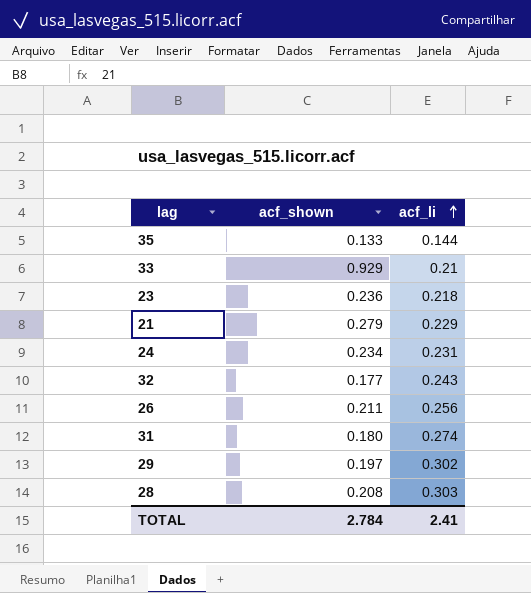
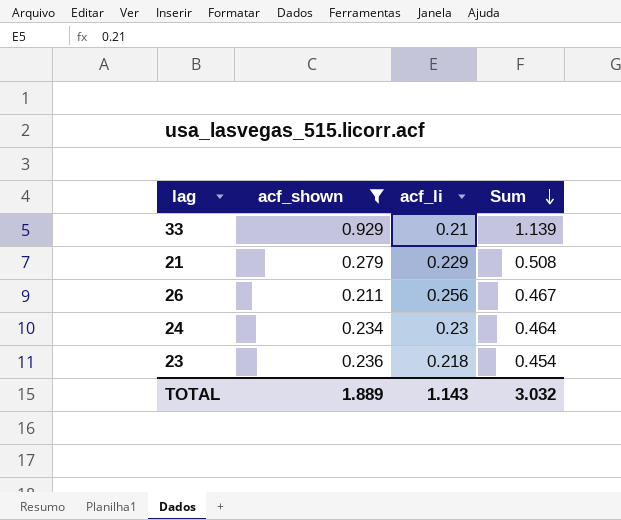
filter: none -> acf_shown >= 0.211
row order: acf_li ascending -> Sum descending
column Sum | formula: none -> [acf_shown] + [acf_li]
24 | acf_li: 0.231 -> 0.23
TOTAL | acf_shown: 2.784 -> 1.889
TOTAL | acf_li: 2.41 -> 1.143

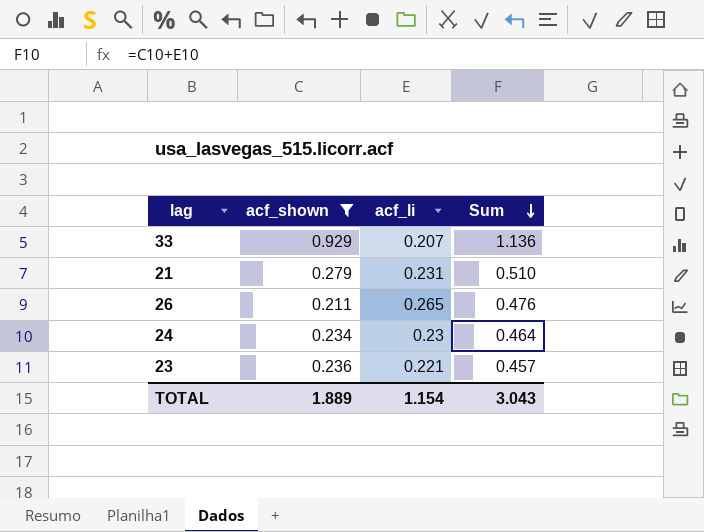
33 | acf_li: 0.21 -> 0.207
33 | Sum: 1.139 -> 1.136
21 | acf_li: 0.229 -> 0.231
21 | Sum: 0.508 -> 0.510
26 | acf_li: 0.256 -> 0.265
26 | Sum: 0.467 -> 0.476
23 | acf_li: 0.218 -> 0.221
23 | Sum: 0.454 -> 0.457
TOTAL | acf_li: 1.143 -> 1.154
TOTAL | Sum: 3.032 -> 3.043

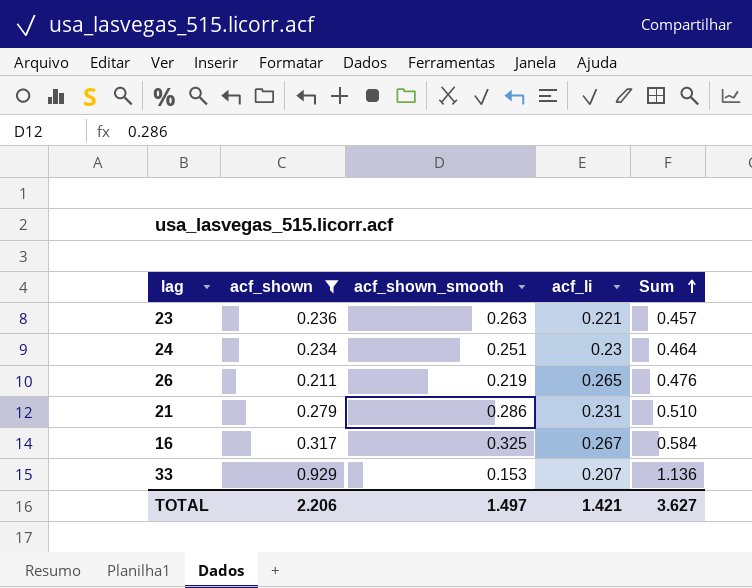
row order: Sum descending -> Sum ascending
column acf_shown_smooth | position: none -> 3
row 16: none -> 0.317 | 0.325 | 0.267 | 0.584
TOTAL | acf_shown: 1.889 -> 2.206
TOTAL | acf_li: 1.154 -> 1.421
TOTAL | Sum: 3.043 -> 3.627

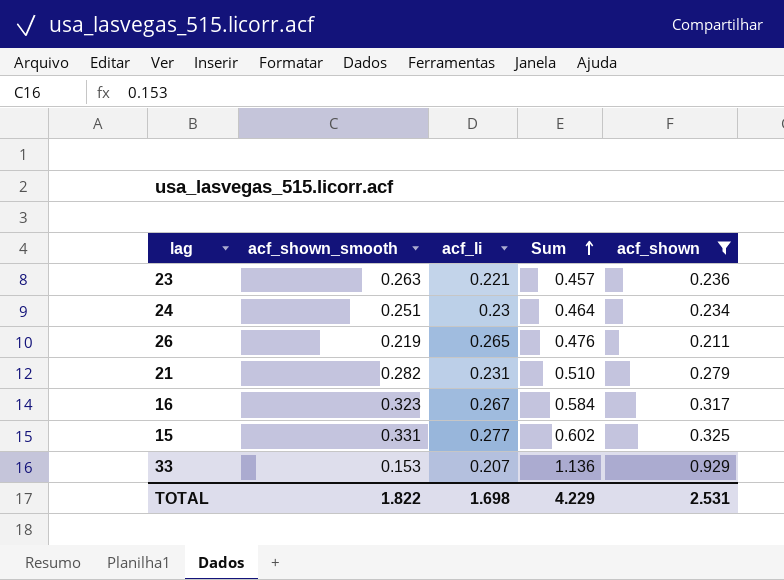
column acf_shown | position: 2 -> 5
21 | acf_shown_smooth: 0.286 -> 0.282
16 | acf_shown_smooth: 0.325 -> 0.323
row 15: none -> 0.331 | 0.277 | 0.602 | 0.325
TOTAL | acf_shown_smooth: 1.497 -> 1.822
TOTAL | acf_li: 1.421 -> 1.698
TOTAL | Sum: 3.627 -> 4.229
TOTAL | acf_shown: 2.206 -> 2.531

